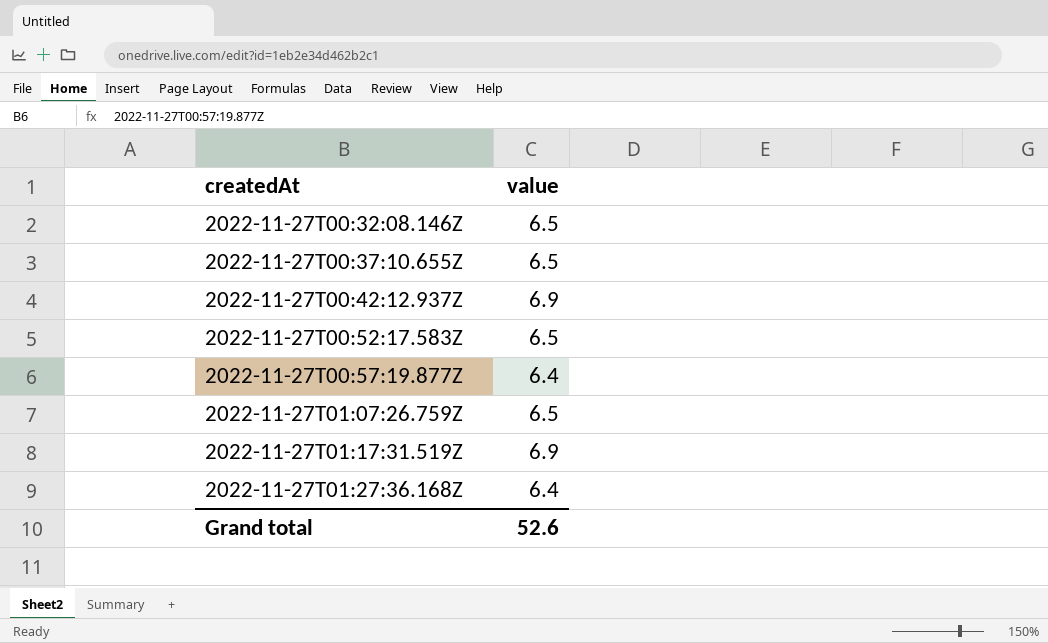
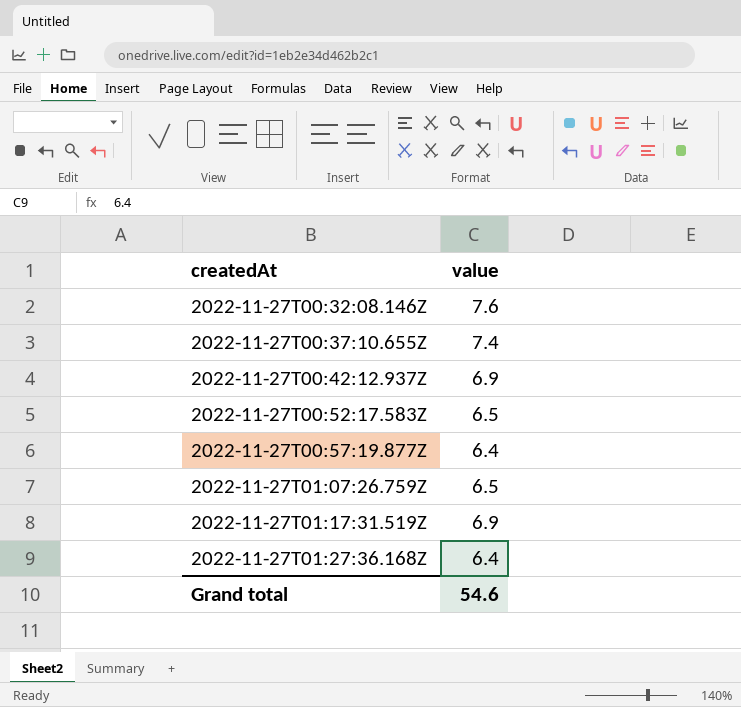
2022-11-27T00:32:08.146Z | value: 6.5 -> 7.6
2022-11-27T00:37:10.655Z | value: 6.5 -> 7.4
Grand total | value: 52.6 -> 54.6

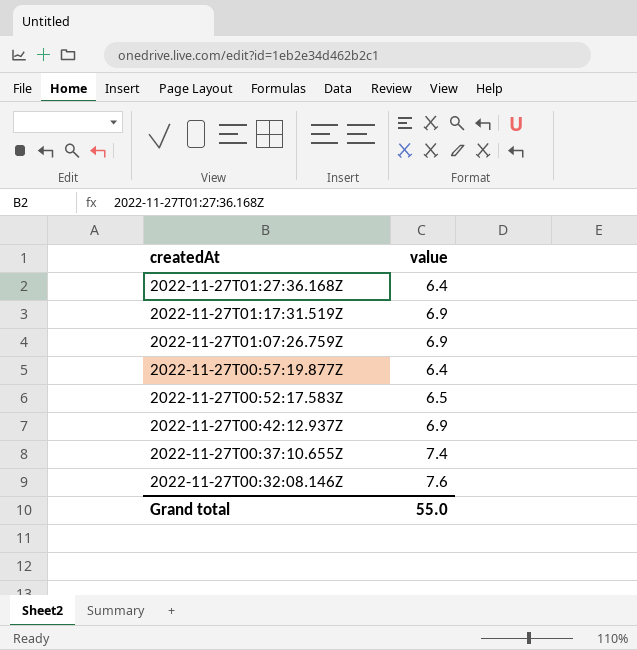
row order: createdAt ascending -> createdAt descending
2022-11-27T01:07:26.759Z | value: 6.5 -> 6.9
Grand total | value: 54.6 -> 55.0

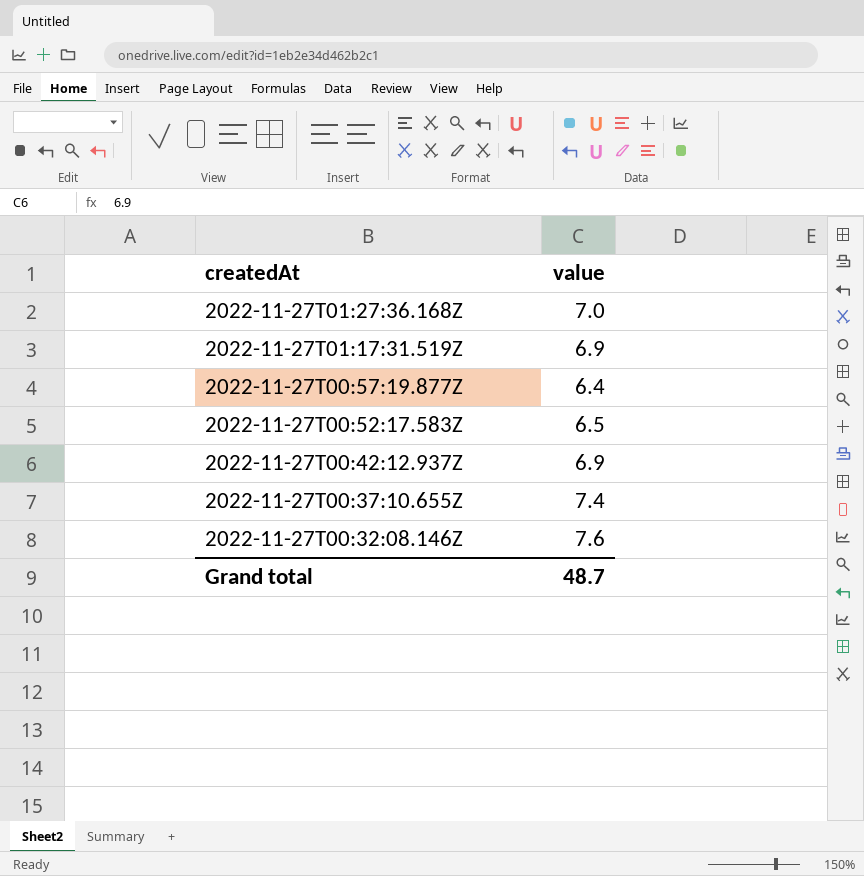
row 2022-11-27T01:07:26.759Z: 6.9 -> none
2022-11-27T01:27:36.168Z | value: 6.4 -> 7.0
Grand total | value: 55.0 -> 48.7

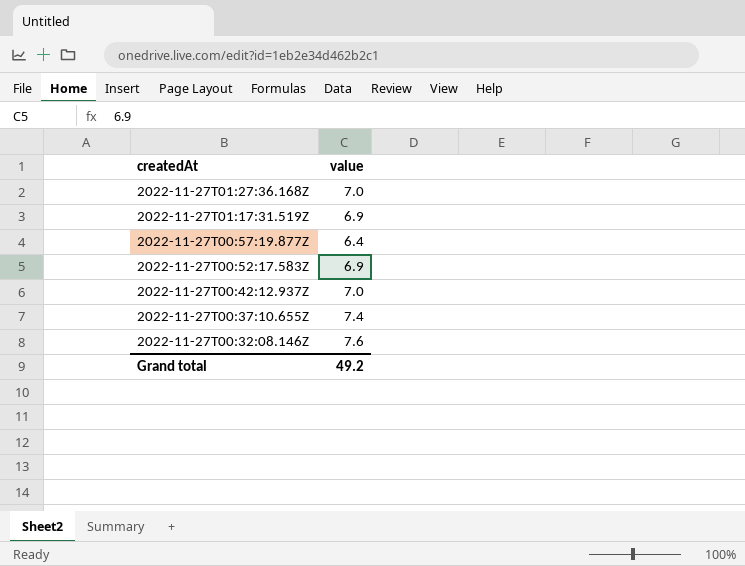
2022-11-27T00:52:17.583Z | value: 6.5 -> 6.9
2022-11-27T00:42:12.937Z | value: 6.9 -> 7.0
Grand total | value: 48.7 -> 49.2

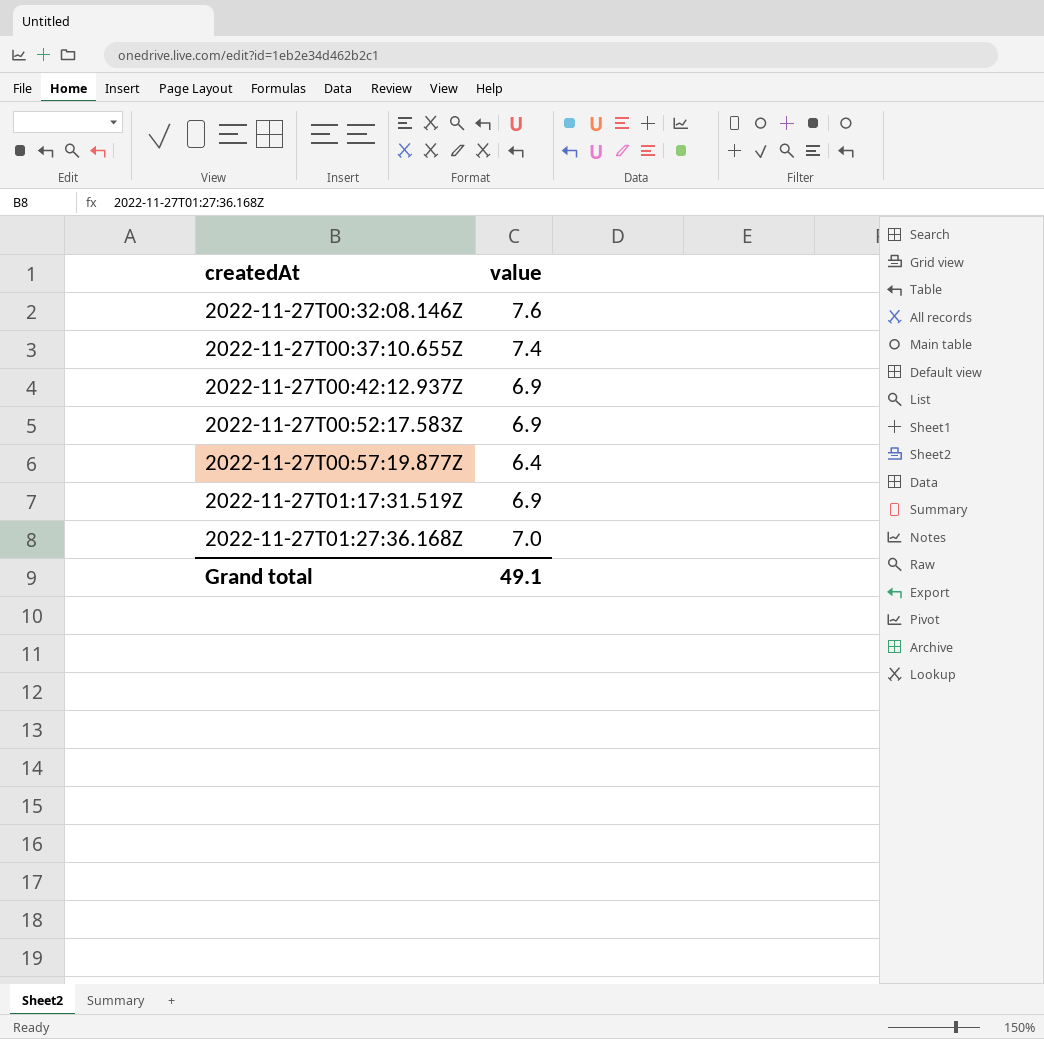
row order: createdAt descending -> createdAt ascending
2022-11-27T00:42:12.937Z | value: 7.0 -> 6.9
Grand total | value: 49.2 -> 49.1

